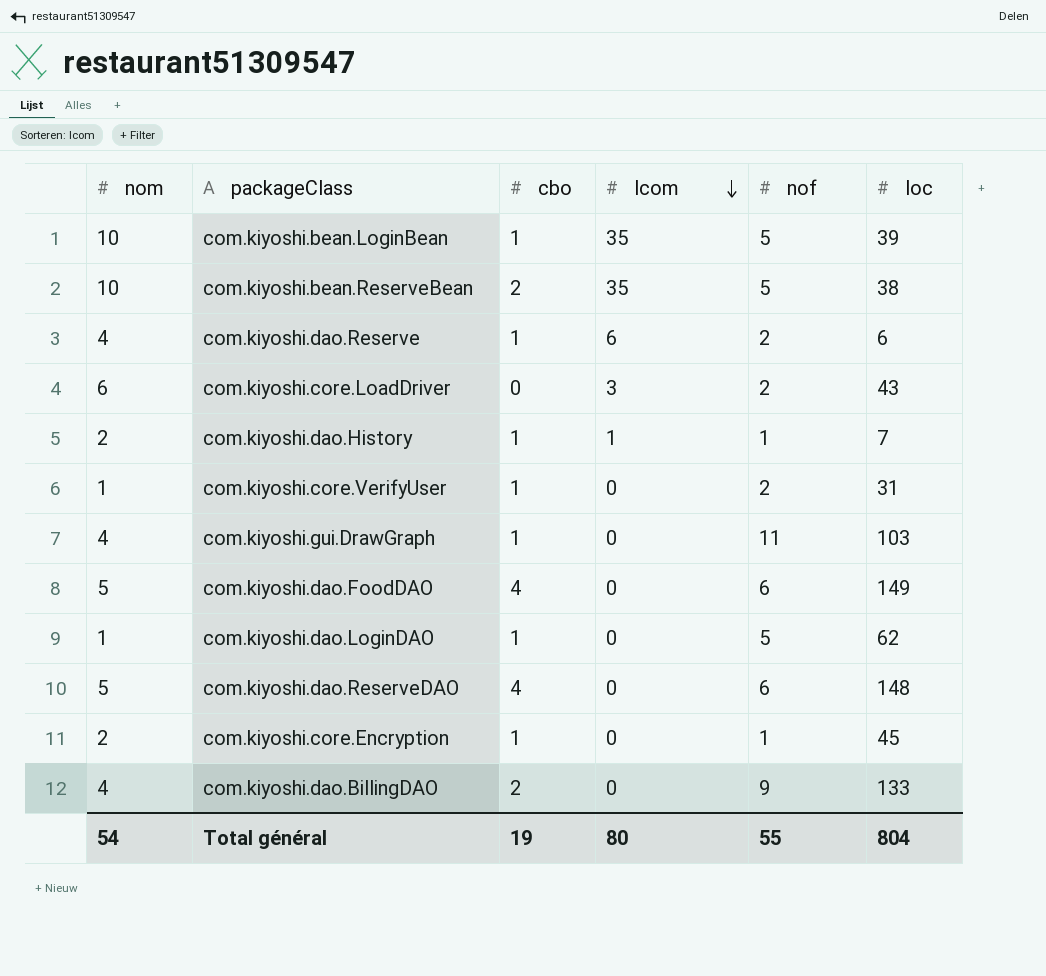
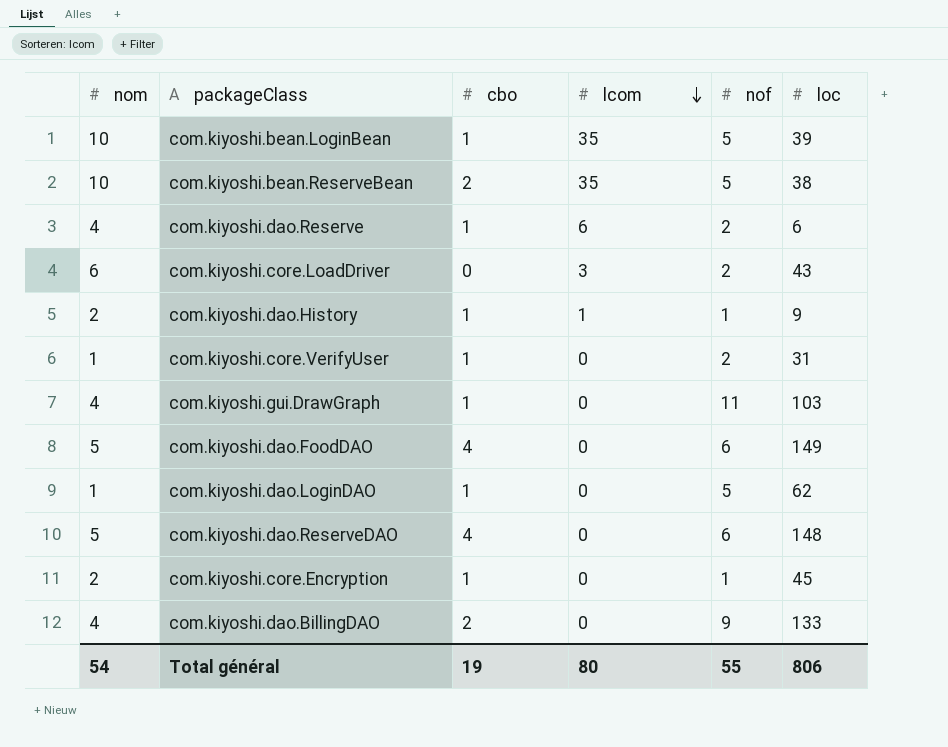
com.kiyoshi.dao.History | loc: 7 -> 9
Total général | loc: 804 -> 806

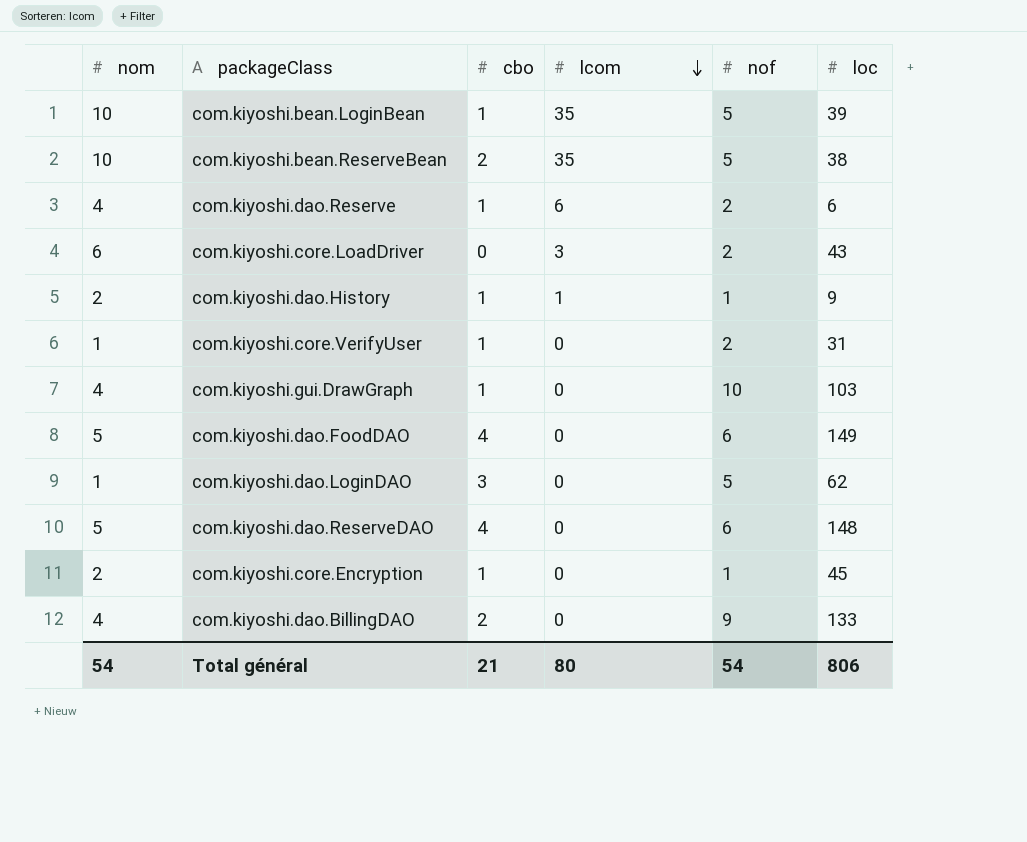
com.kiyoshi.gui.DrawGraph | nof: 11 -> 10
com.kiyoshi.dao.LoginDAO | cbo: 1 -> 3
Total général | cbo: 19 -> 21
Total général | nof: 55 -> 54

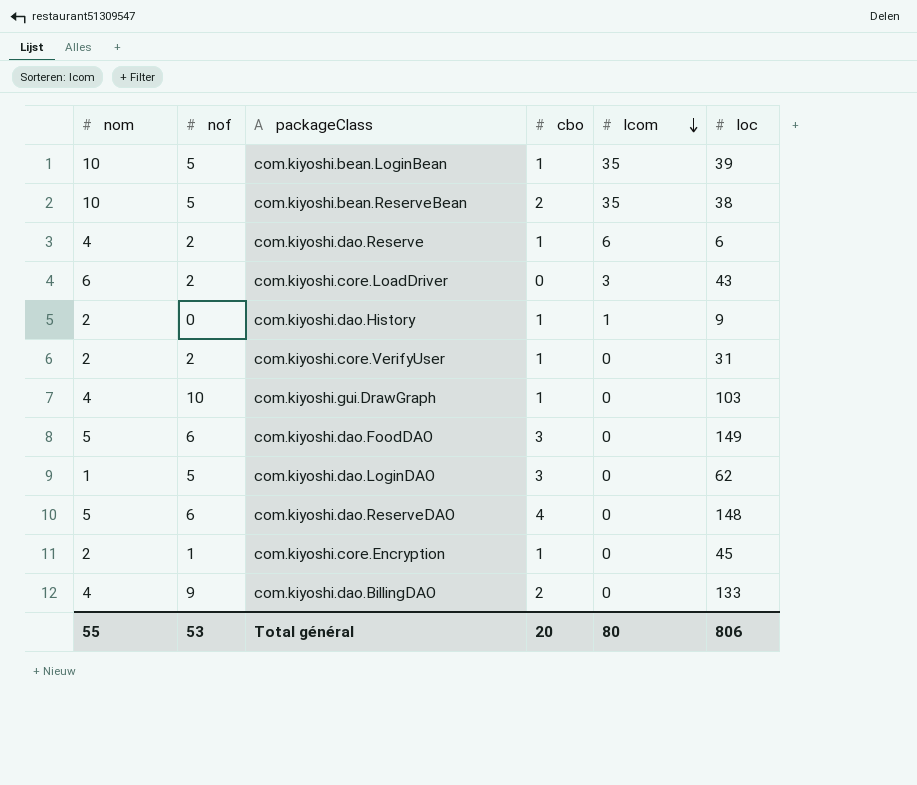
column nof | position: 5 -> 2
com.kiyoshi.dao.History | nof: 1 -> 0
com.kiyoshi.core.VerifyUser | nom: 1 -> 2
com.kiyoshi.dao.FoodDAO | cbo: 4 -> 3
Total général | nom: 54 -> 55
Total général | nof: 54 -> 53
Total général | cbo: 21 -> 20

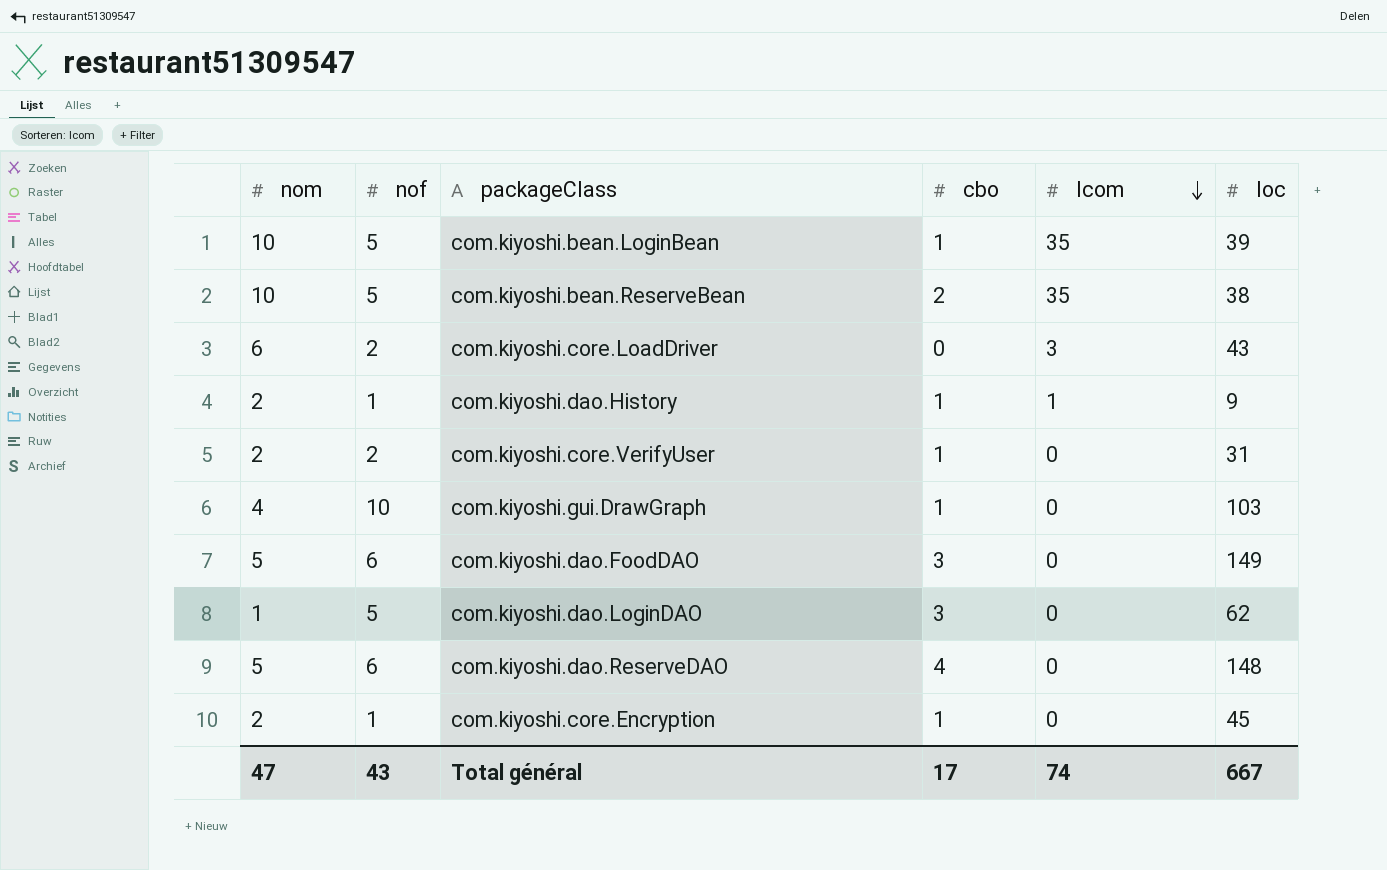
row com.kiyoshi.dao.Reserve: 4 | 2 | 1 | 6 | 6 -> none
row com.kiyoshi.dao.BillingDAO: 4 | 9 | 2 | 0 | 133 -> none
com.kiyoshi.dao.History | nof: 0 -> 1
Total général | nom: 55 -> 47
Total général | nof: 53 -> 43
Total général | cbo: 20 -> 17
Total général | lcom: 80 -> 74
Total général | loc: 806 -> 667

